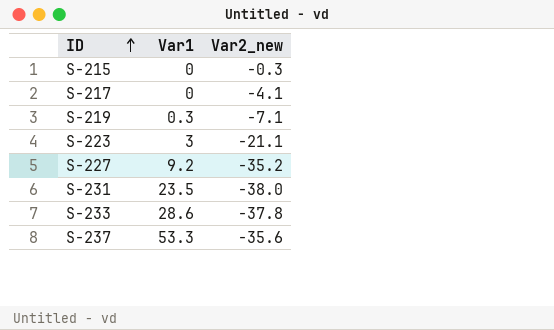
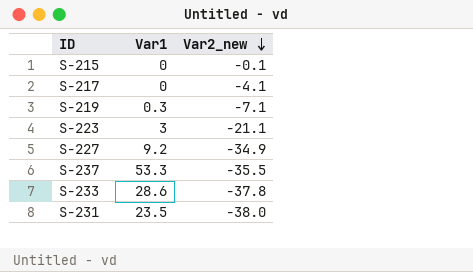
row order: ID ascending -> Var2_new descending
S-215 | Var2_new: -0.3 -> -0.1
S-227 | Var2_new: -35.2 -> -34.9
S-237 | Var2_new: -35.6 -> -35.5

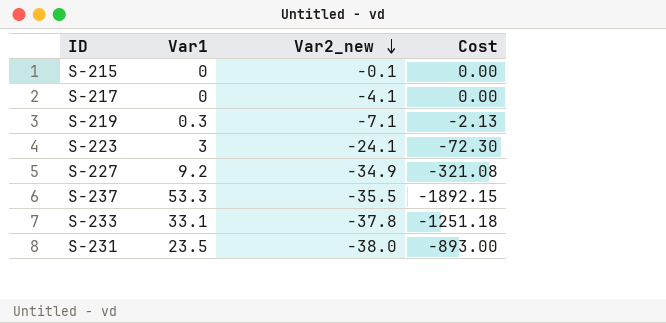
column Cost | formula: none -> [Var1] * [Var2_new]
S-223 | Var2_new: -21.1 -> -24.1
S-233 | Var1: 28.6 -> 33.1

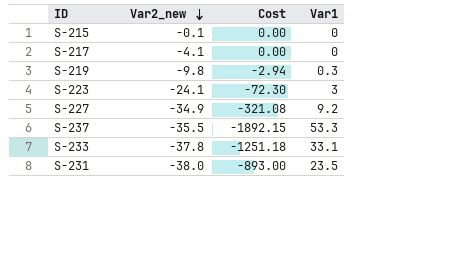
column Var1 | position: 2 -> 4
S-219 | Var2_new: -7.1 -> -9.8
S-219 | Cost: -2.13 -> -2.94

